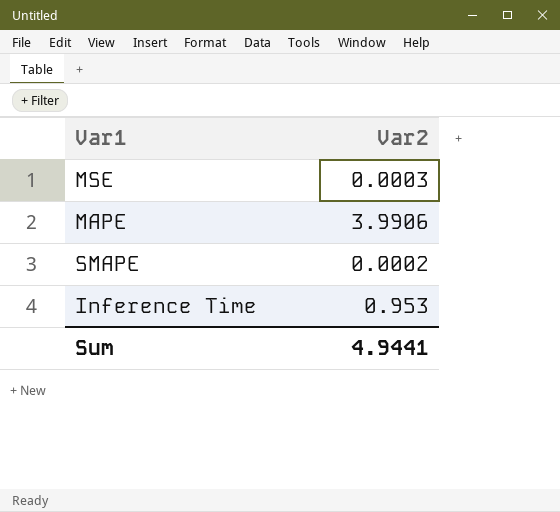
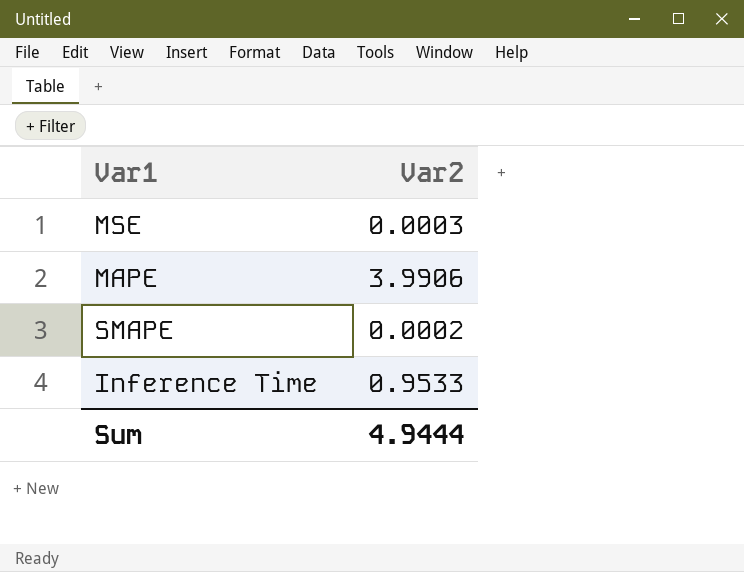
Inference Time | Var2: 0.953 -> 0.9533
Sum | Var2: 4.9441 -> 4.9444

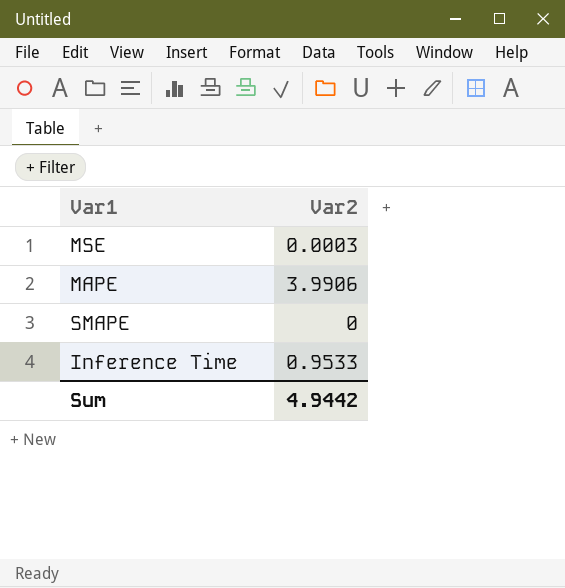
SMAPE | Var2: 0.0002 -> 0
Sum | Var2: 4.9444 -> 4.9442

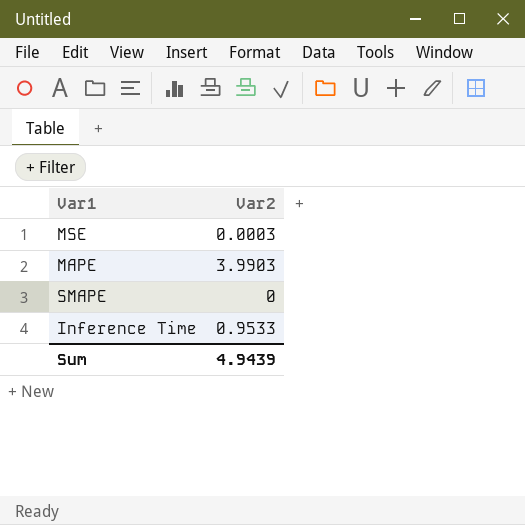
MAPE | Var2: 3.9906 -> 3.9903
Sum | Var2: 4.9442 -> 4.9439

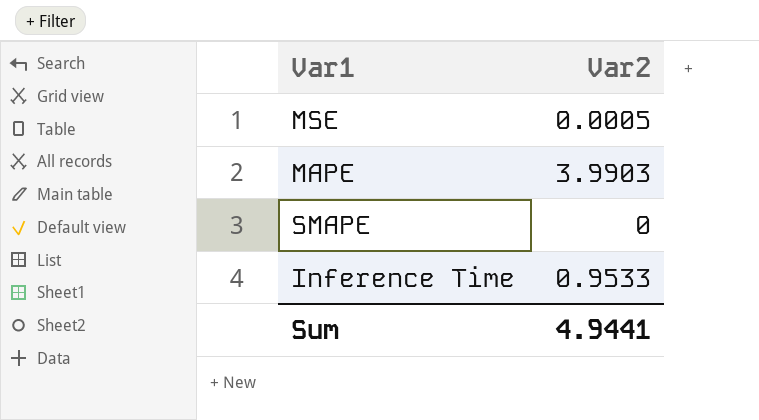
MSE | Var2: 0.0003 -> 0.0005
Sum | Var2: 4.9439 -> 4.9441

